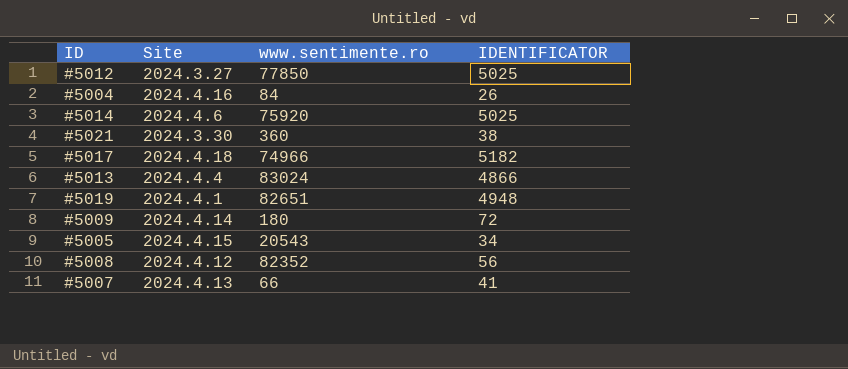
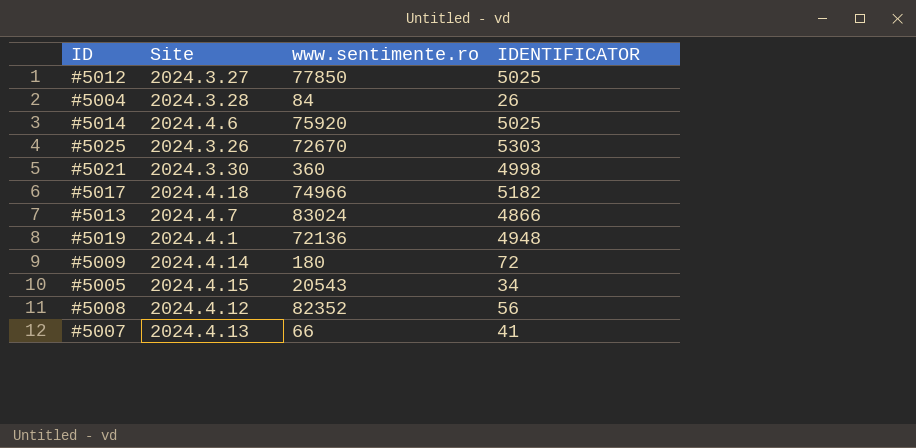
#5004 | Site: 2024.4.16 -> 2024.3.28
row #5025: none -> 2024.3.26 | 72670 | 5303
#5021 | IDENTIFICATOR: 38 -> 4998
#5013 | Site: 2024.4.4 -> 2024.4.7
#5019 | www.sentimente.ro: 82651 -> 72136

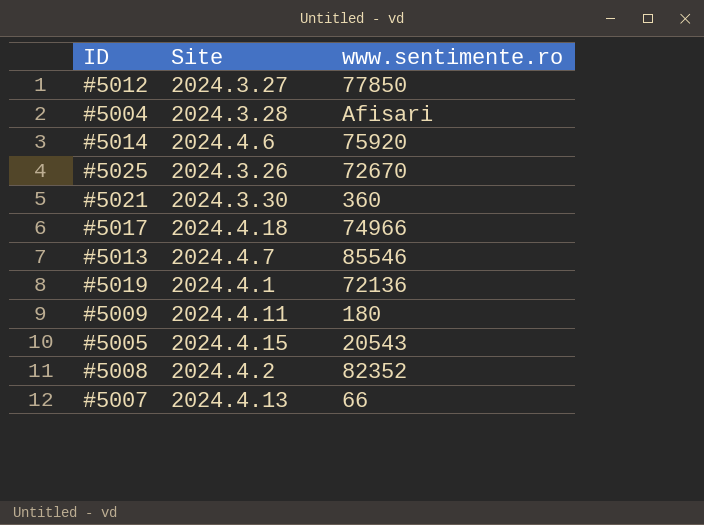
column IDENTIFICATOR | position: 4 -> none
#5004 | www.sentimente.ro: 84 -> Afisari
#5013 | www.sentimente.ro: 83024 -> 85546
#5009 | Site: 2024.4.14 -> 2024.4.11
#5008 | Site: 2024.4.12 -> 2024.4.2

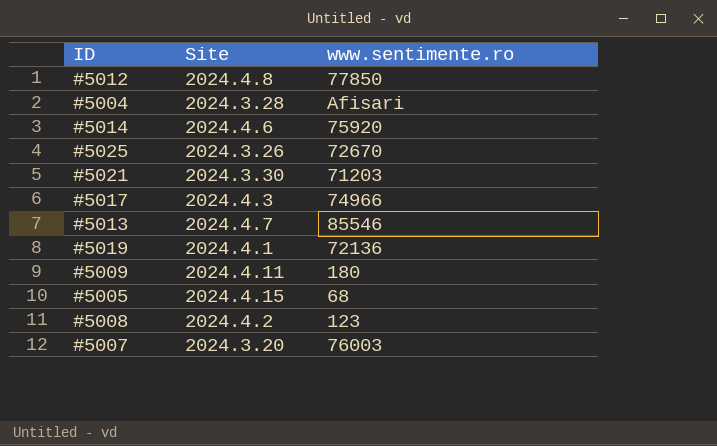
#5012 | Site: 2024.3.27 -> 2024.4.8
#5021 | www.sentimente.ro: 360 -> 71203
#5017 | Site: 2024.4.18 -> 2024.4.3
#5005 | www.sentimente.ro: 20543 -> 68
#5008 | www.sentimente.ro: 82352 -> 123
#5007 | Site: 2024.4.13 -> 2024.3.20
#5007 | www.sentimente.ro: 66 -> 76003

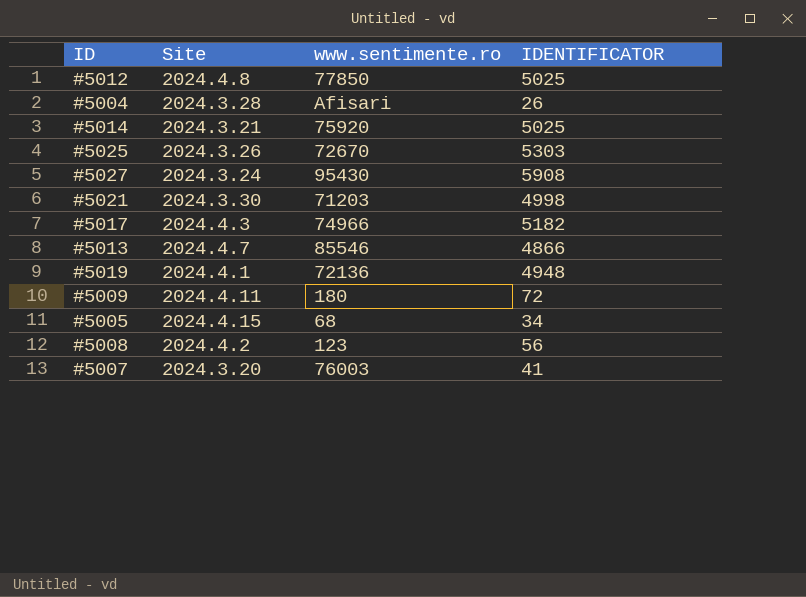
column IDENTIFICATOR | position: none -> 4
#5014 | Site: 2024.4.6 -> 2024.3.21
row #5027: none -> 2024.3.24 | 95430 | 5908

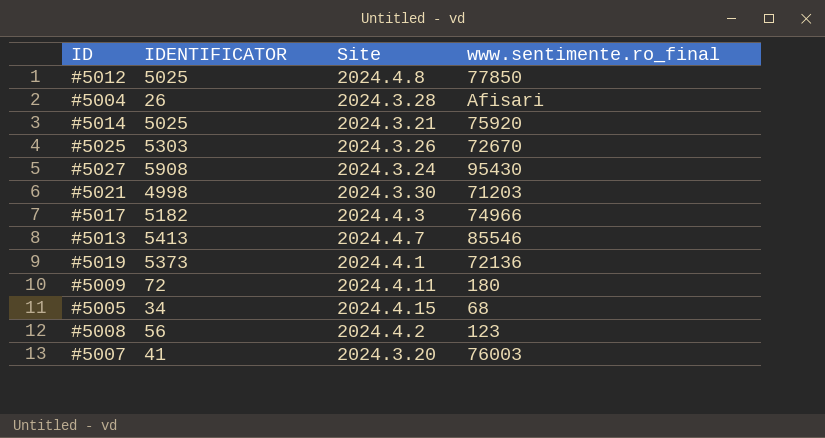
column IDENTIFICATOR | position: 4 -> 2
column name: www.sentimente.ro -> www.sentimente.ro_final
#5013 | IDENTIFICATOR: 4866 -> 5413
#5019 | IDENTIFICATOR: 4948 -> 5373

